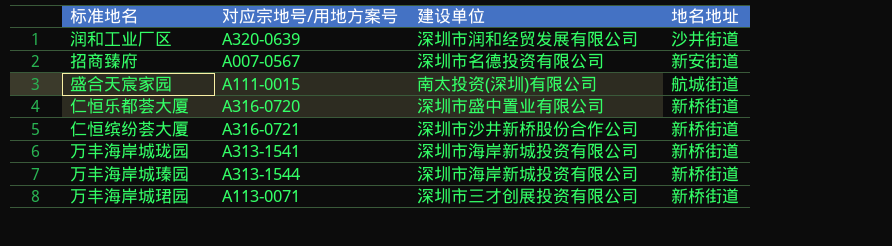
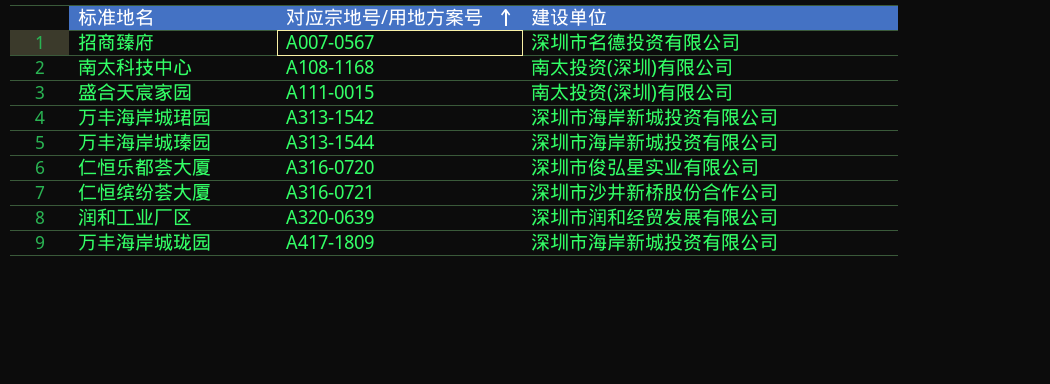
row order: none -> 对应宗地号/用地方案号 ascending
column 地名地址 | position: 4 -> none
row 南太科技中心: none -> A108-1168 | 南太投资(深圳)有限公司
万丰海岸城珺园 | 对应宗地号/用地方案号: A113-0071 -> A313-1542
万丰海岸城珺园 | 建设单位: 深圳市三才创展投资有限公司 -> 深圳市海岸新城投资有限公司
仁恒乐都荟大厦 | 建设单位: 深圳市盛中置业有限公司 -> 深圳市俊弘星实业有限公司
万丰海岸城珑园 | 对应宗地号/用地方案号: A313-1541 -> A417-1809

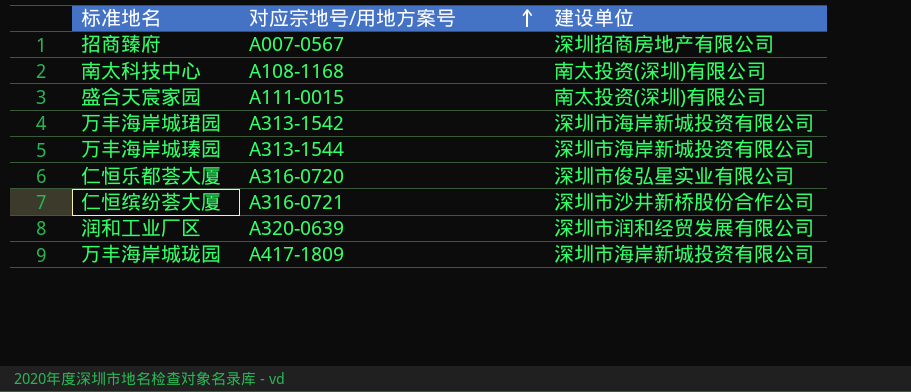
招商臻府 | 建设单位: 深圳市名德投资有限公司 -> 深圳招商房地产有限公司

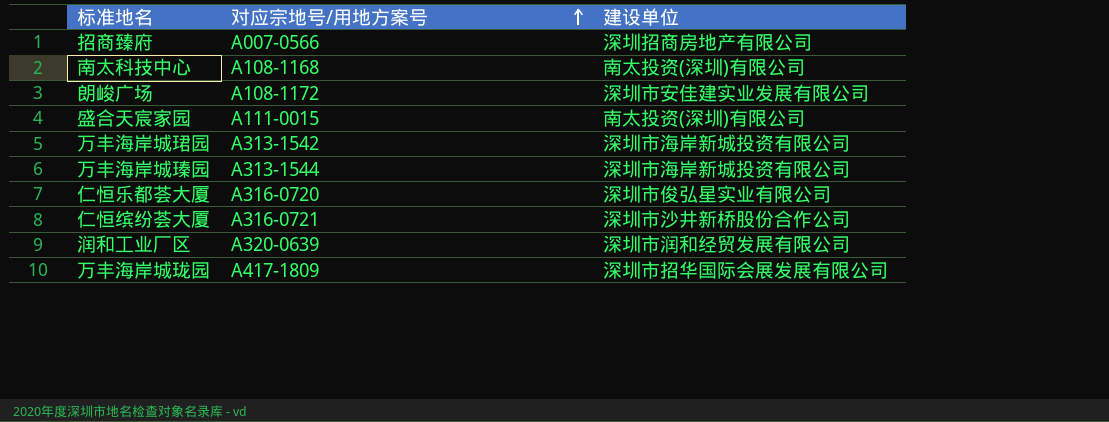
招商臻府 | 对应宗地号/用地方案号: A007-0567 -> A007-0566
row 朗峻广场: none -> A108-1172 | 深圳市安佳建实业发展有限公司
万丰海岸城珑园 | 建设单位: 深圳市海岸新城投资有限公司 -> 深圳市招华国际会展发展有限公司

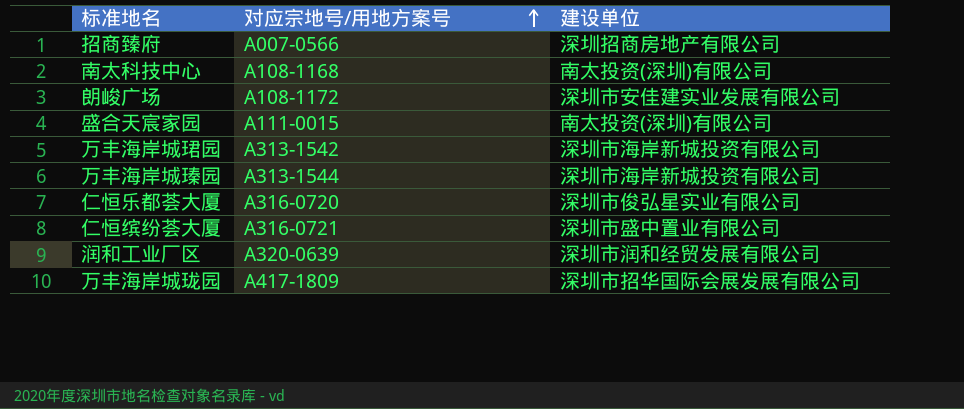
仁恒缤纷荟大厦 | 建设单位: 深圳市沙井新桥股份合作公司 -> 深圳市盛中置业有限公司

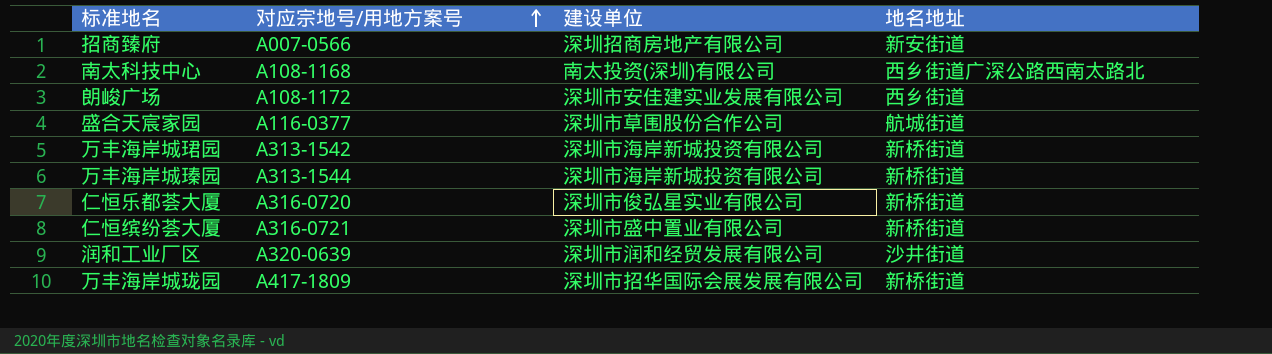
column 地名地址 | position: none -> 4
盛合天宸家园 | 对应宗地号/用地方案号: A111-0015 -> A116-0377
盛合天宸家园 | 建设单位: 南太投资(深圳)有限公司 -> 深圳市草围股份合作公司

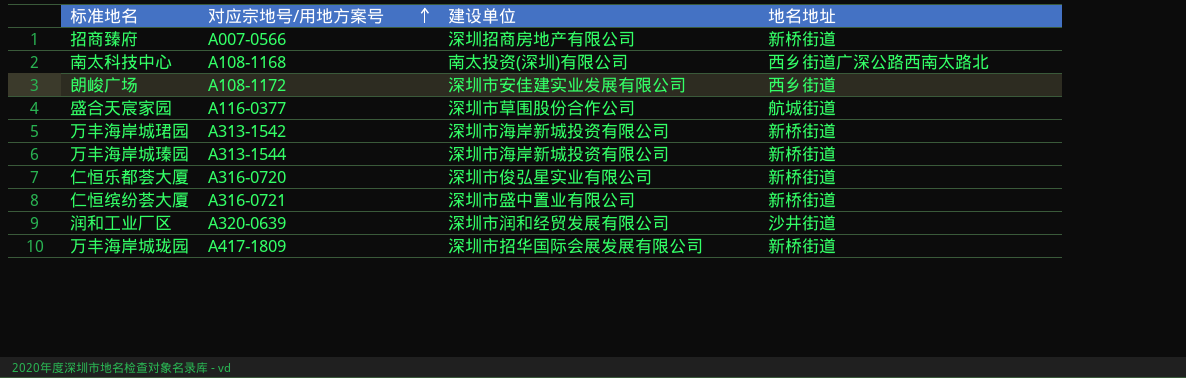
招商臻府 | 地名地址: 新安街道 -> 新桥街道

